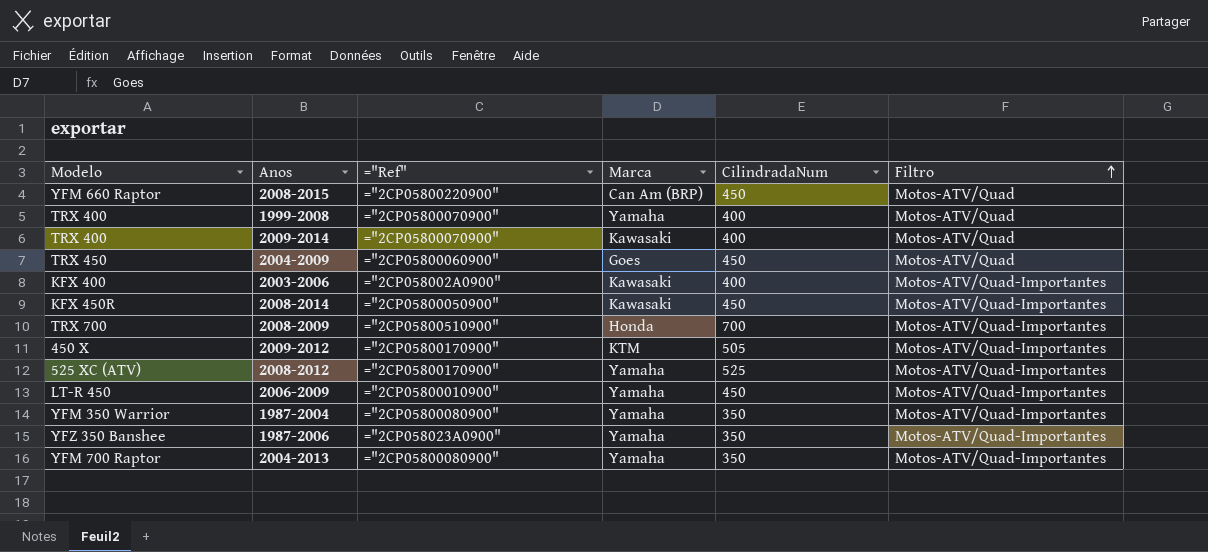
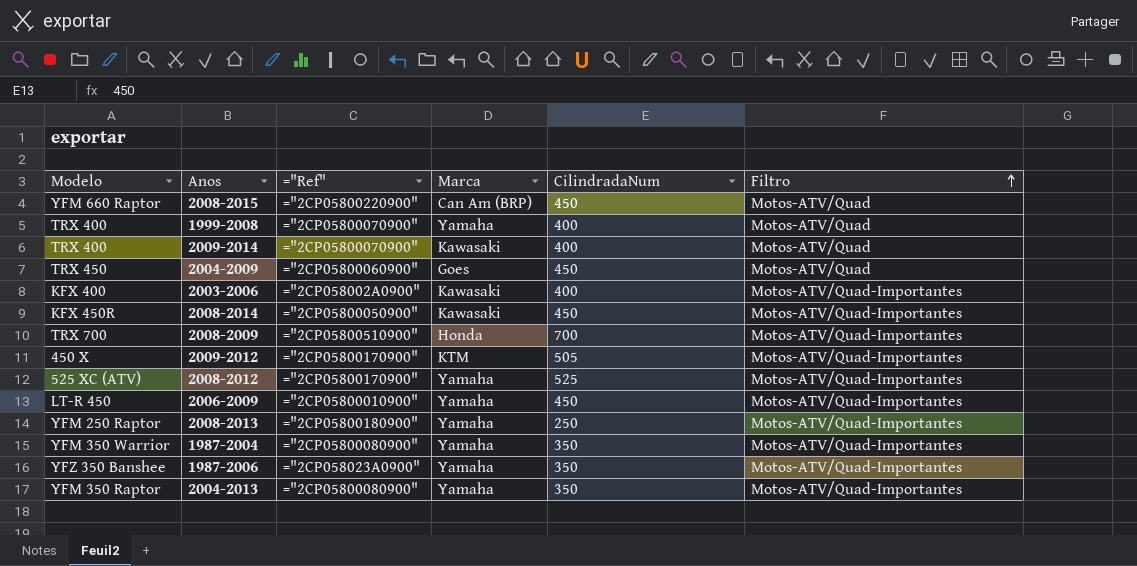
row 2008-2013: none -> YFM 250 Raptor | ="2CP05800180900" | Yamaha | 250 | Motos-ATV/Quad-Importantes
2004-2013 | Modelo: YFM 700 Raptor -> YFM 350 Raptor

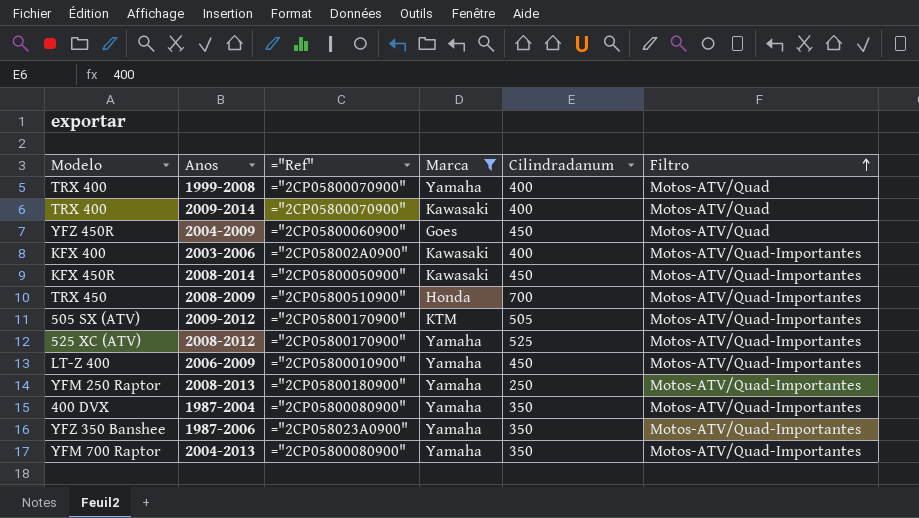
filter: none -> Marca != Can Am (BRP)
column name: CilindradaNum -> Cilindradanum
2004-2009 | Modelo: TRX 450 -> YFZ 450R
2008-2009 | Modelo: TRX 700 -> TRX 450
2009-2012 | Modelo: 450 X -> 505 SX (ATV)
2006-2009 | Modelo: LT-R 450 -> LT-Z 400
1987-2004 | Modelo: YFM 350 Warrior -> 400 DVX
2004-2013 | Modelo: YFM 350 Raptor -> YFM 700 Raptor

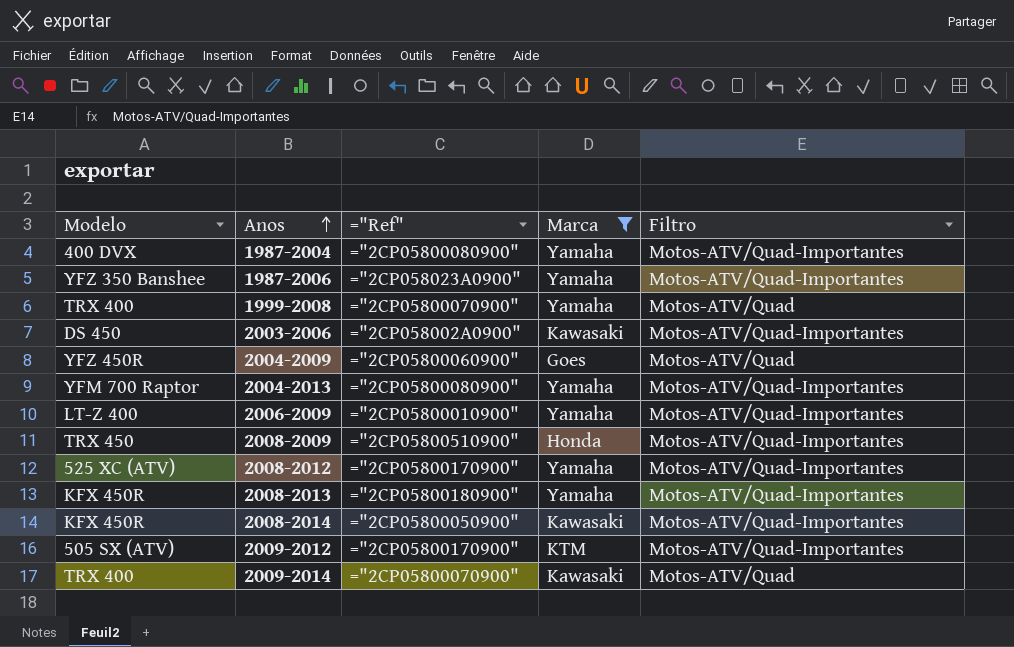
row order: Filtro ascending -> Anos ascending
column Cilindradanum | position: 5 -> none
2003-2006 | Modelo: KFX 400 -> DS 450
2008-2013 | Modelo: YFM 250 Raptor -> KFX 450R

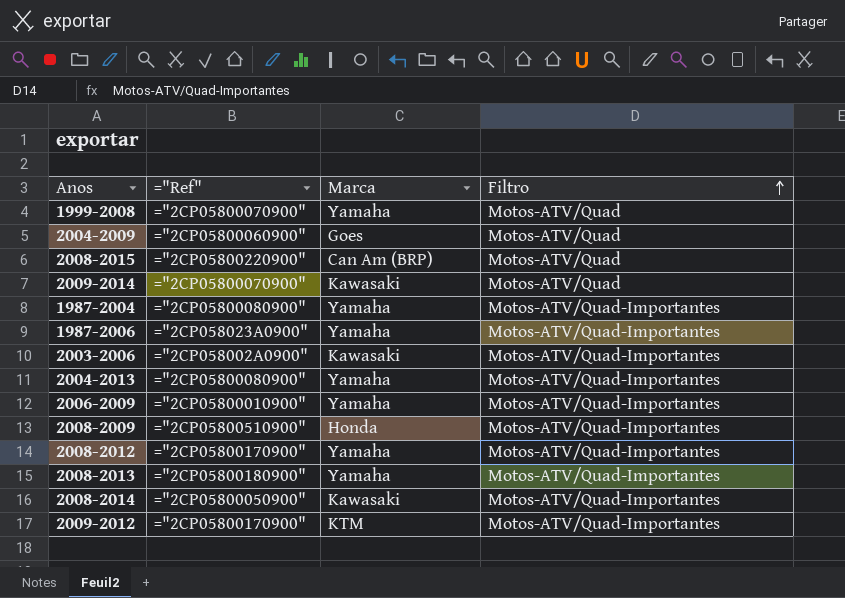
filter: Marca != Can Am (BRP) -> none
row order: Anos ascending -> Filtro ascending
column Modelo | position: 1 -> none

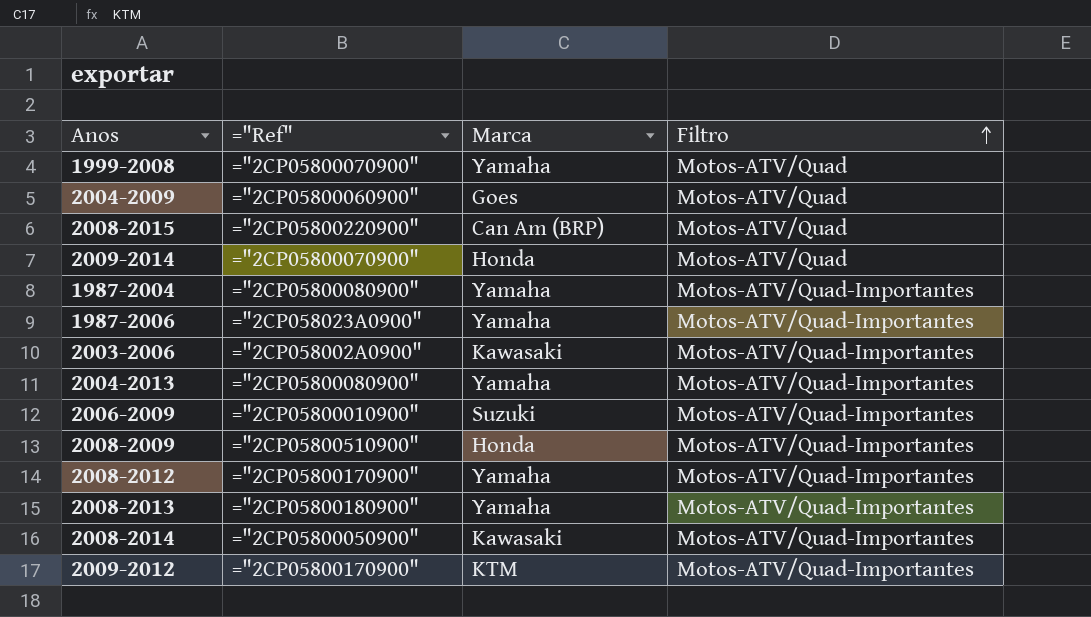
2009-2014 | Marca: Kawasaki -> Honda
2006-2009 | Marca: Yamaha -> Suzuki

